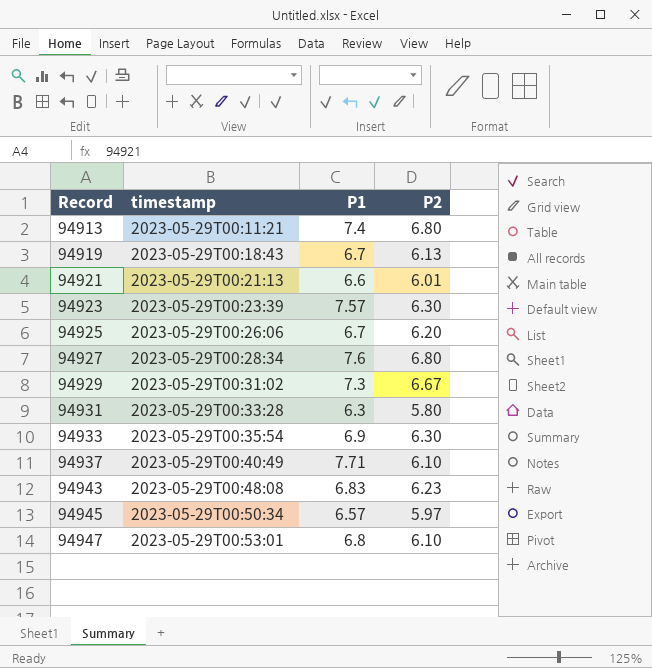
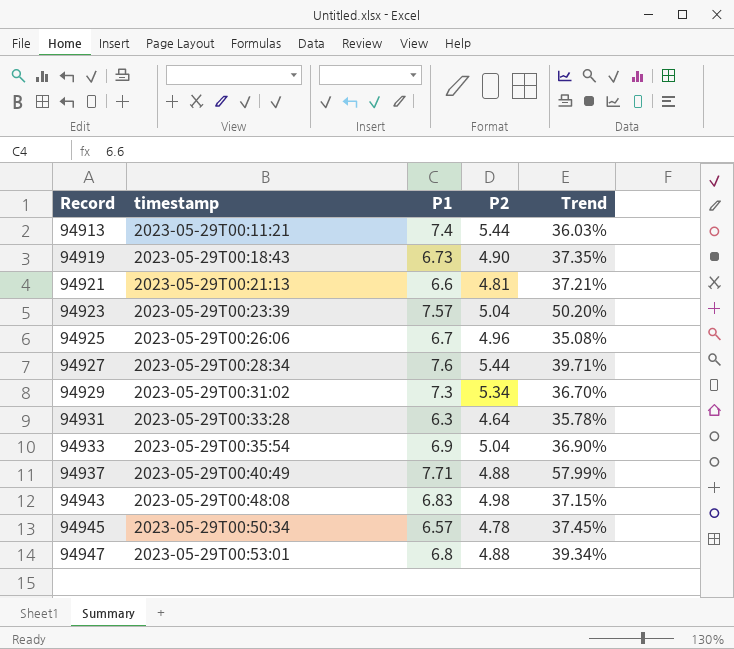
column Trend | formula: none -> ([P1] - [P2]) / [P2]
94913 | P2: 6.80 -> 5.44
94919 | P1: 6.7 -> 6.73
94919 | P2: 6.13 -> 4.90
94921 | P2: 6.01 -> 4.81
94923 | P2: 6.30 -> 5.04
94925 | P2: 6.20 -> 4.96
94927 | P2: 6.80 -> 5.44
94929 | P2: 6.67 -> 5.34
94931 | P2: 5.80 -> 4.64
94933 | P2: 6.30 -> 5.04
94937 | P2: 6.10 -> 4.88
94943 | P2: 6.23 -> 4.98
94945 | P2: 5.97 -> 4.78
94947 | P2: 6.10 -> 4.88

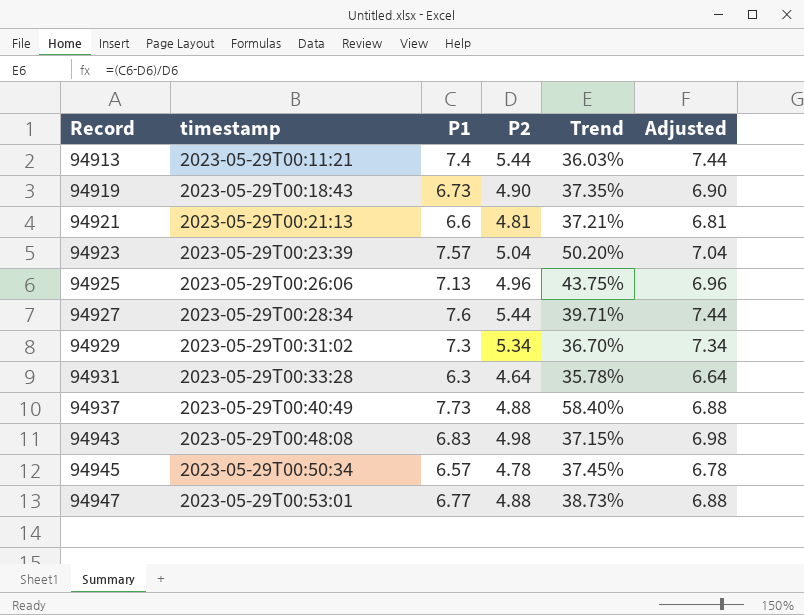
column Adjusted | formula: none -> [P2] + 2
row 94933: 2023-05-29T00:35:54 | 6.9 | 5.04 | 36.90% -> none
94925 | P1: 6.7 -> 7.13
94925 | Trend: 35.08% -> 43.75%
94937 | P1: 7.71 -> 7.73
94937 | Trend: 57.99% -> 58.40%
94947 | P1: 6.8 -> 6.77
94947 | Trend: 39.34% -> 38.73%

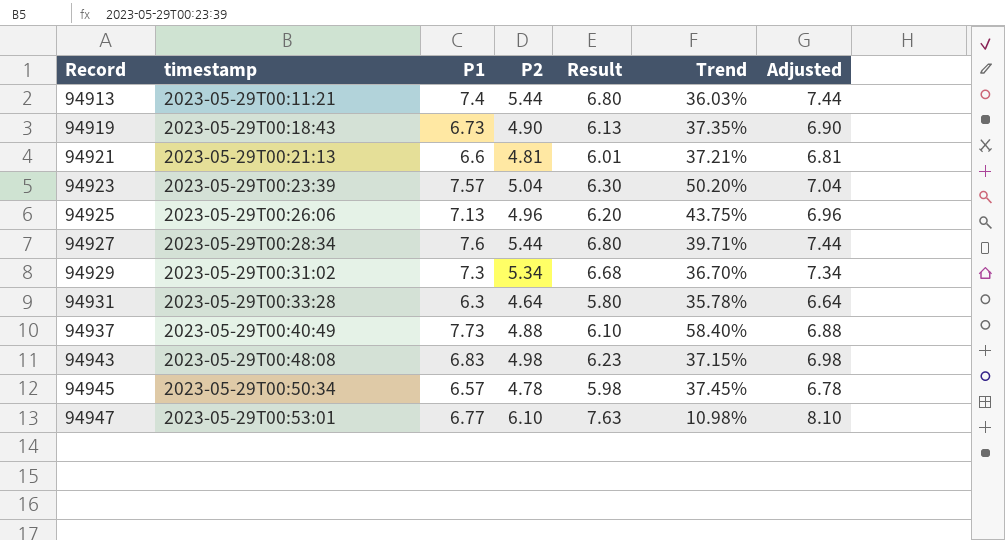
column Result | formula: none -> [P2] * 1.25
94947 | P2: 4.88 -> 6.10
94947 | Trend: 38.73% -> 10.98%
94947 | Adjusted: 6.88 -> 8.10

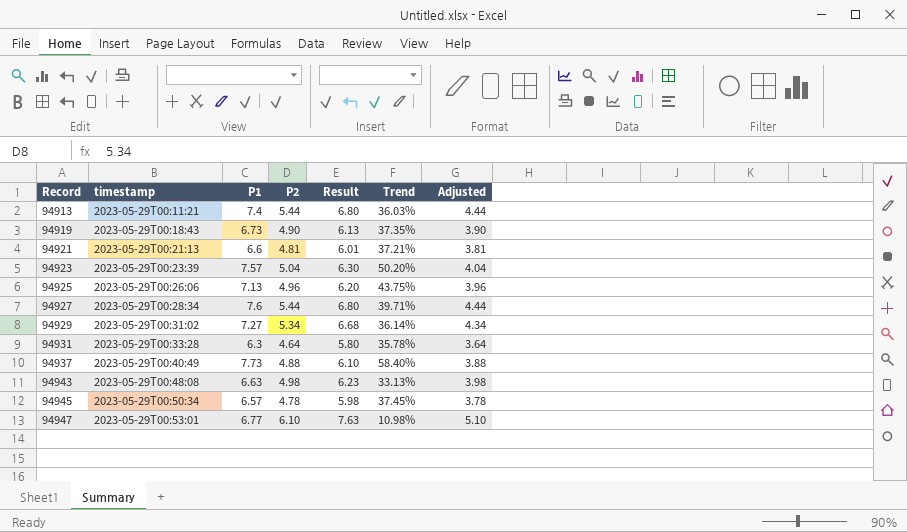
column Adjusted | formula: [P2] + 2 -> [P2] - 1
94929 | P1: 7.3 -> 7.27
94929 | Trend: 36.70% -> 36.14%
94943 | P1: 6.83 -> 6.63
94943 | Trend: 37.15% -> 33.13%

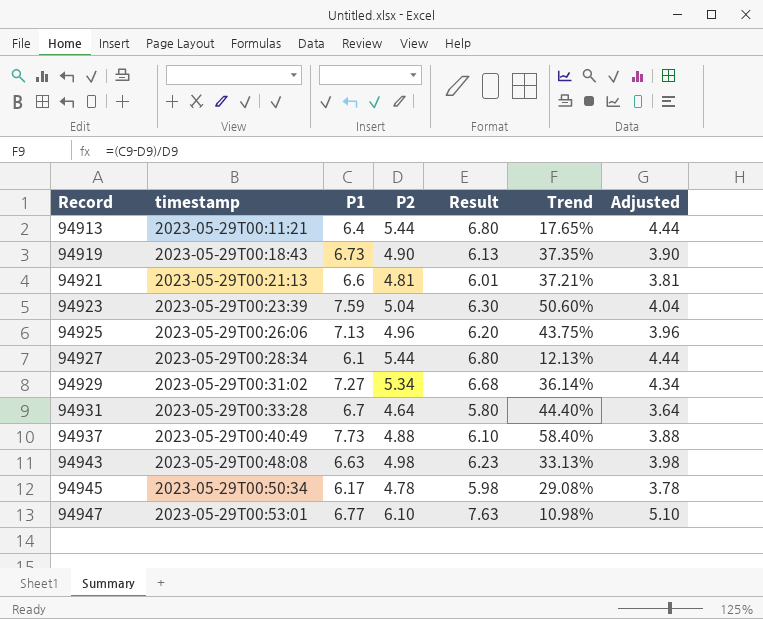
94913 | P1: 7.4 -> 6.4
94913 | Trend: 36.03% -> 17.65%
94923 | P1: 7.57 -> 7.59
94923 | Trend: 50.20% -> 50.60%
94927 | P1: 7.6 -> 6.1
94927 | Trend: 39.71% -> 12.13%
94931 | P1: 6.3 -> 6.7
94931 | Trend: 35.78% -> 44.40%
94945 | P1: 6.57 -> 6.17
94945 | Trend: 37.45% -> 29.08%

